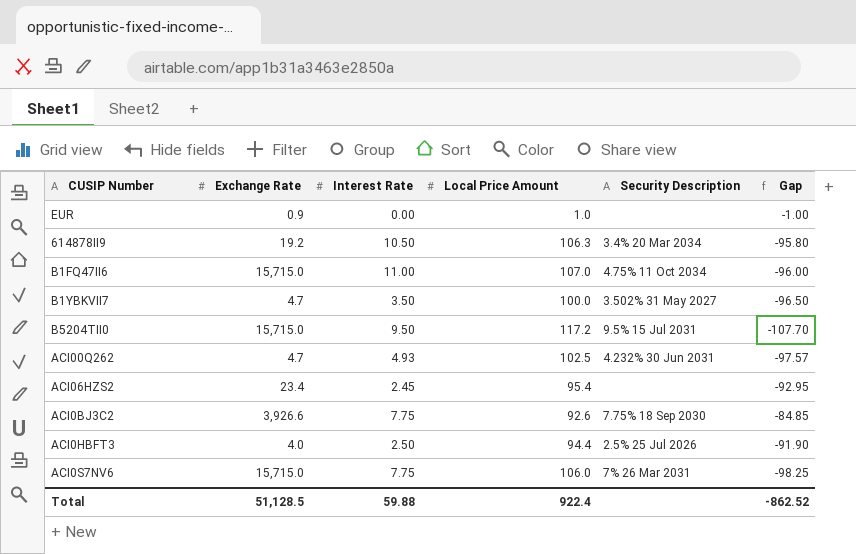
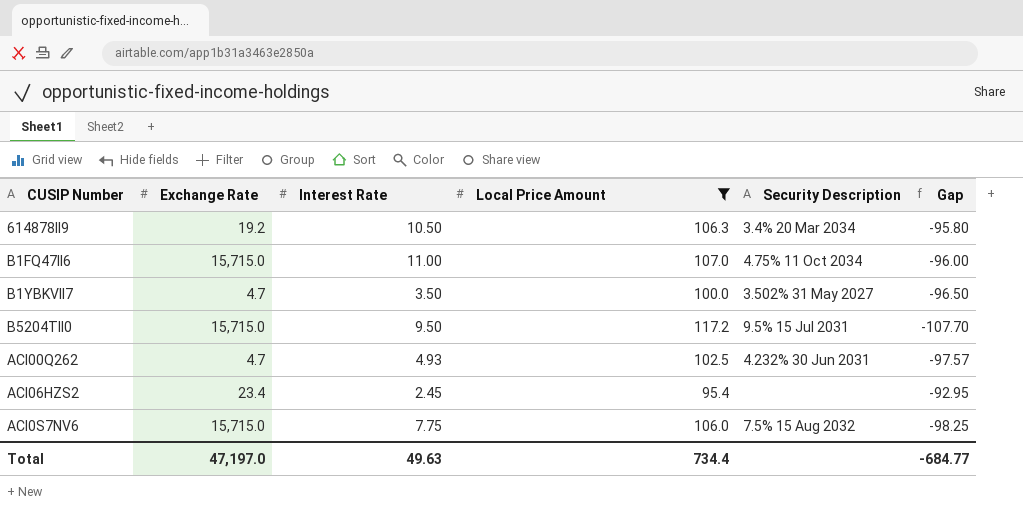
filter: none -> Local Price Amount >= 95.4
ACI0S7NV6 | Security Description: 7% 26 Mar 2031 -> 7.5% 15 Aug 2032
Total | Exchange Rate: 51,128.5 -> 47,197.0
Total | Interest Rate: 59.88 -> 49.63
Total | Local Price Amount: 922.4 -> 734.4
Total | Gap: -862.52 -> -684.77

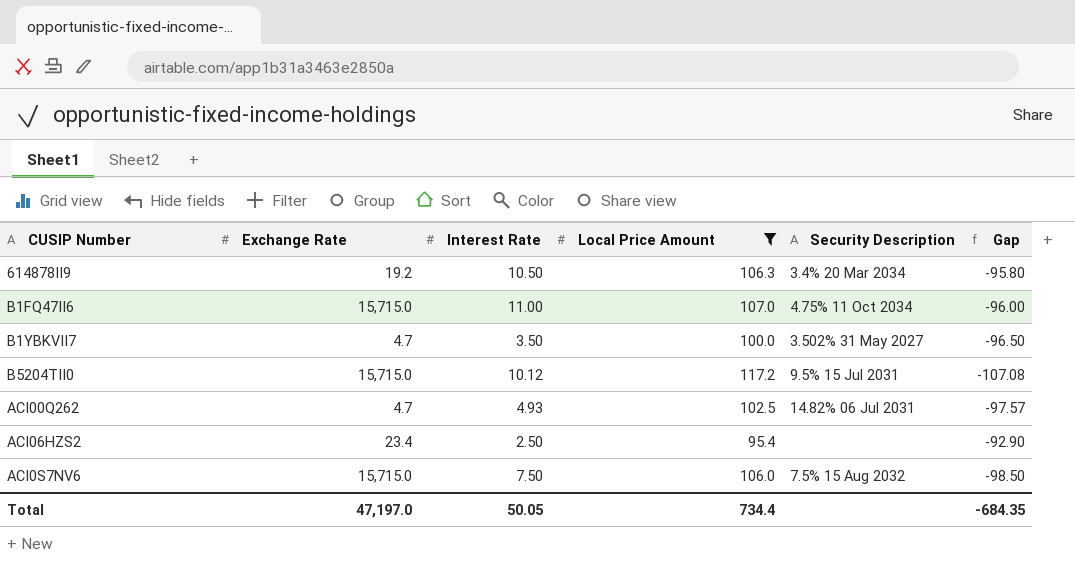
B5204TII0 | Interest Rate: 9.50 -> 10.12
B5204TII0 | Gap: -107.70 -> -107.08
ACI00Q262 | Security Description: 4.232% 30 Jun 2031 -> 14.82% 06 Jul 2031
ACI06HZS2 | Interest Rate: 2.45 -> 2.50
ACI06HZS2 | Gap: -92.95 -> -92.90
ACI0S7NV6 | Interest Rate: 7.75 -> 7.50
ACI0S7NV6 | Gap: -98.25 -> -98.50
Total | Interest Rate: 49.63 -> 50.05
Total | Gap: -684.77 -> -684.35

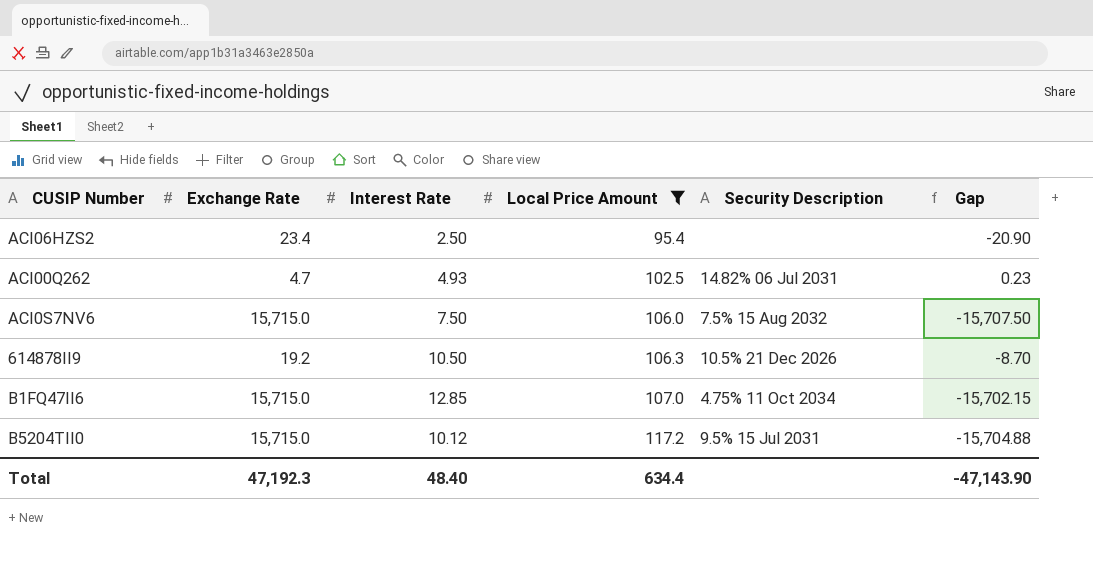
row order: none -> Local Price Amount ascending
column Gap | formula: [Interest Rate] - [Local Price Amount] -> [Interest Rate] - [Exchange Rate]
row B1YBKVII7: 4.7 | 3.50 | 100.0 | 3.502% 31 May 2027 | -96.50 -> none
614878II9 | Security Description: 3.4% 20 Mar 2034 -> 10.5% 21 Dec 2026
B1FQ47II6 | Interest Rate: 11.00 -> 12.85
Total | Exchange Rate: 47,197.0 -> 47,192.3
Total | Interest Rate: 50.05 -> 48.40
Total | Local Price Amount: 734.4 -> 634.4
Total | Gap: -684.35 -> -47,143.90

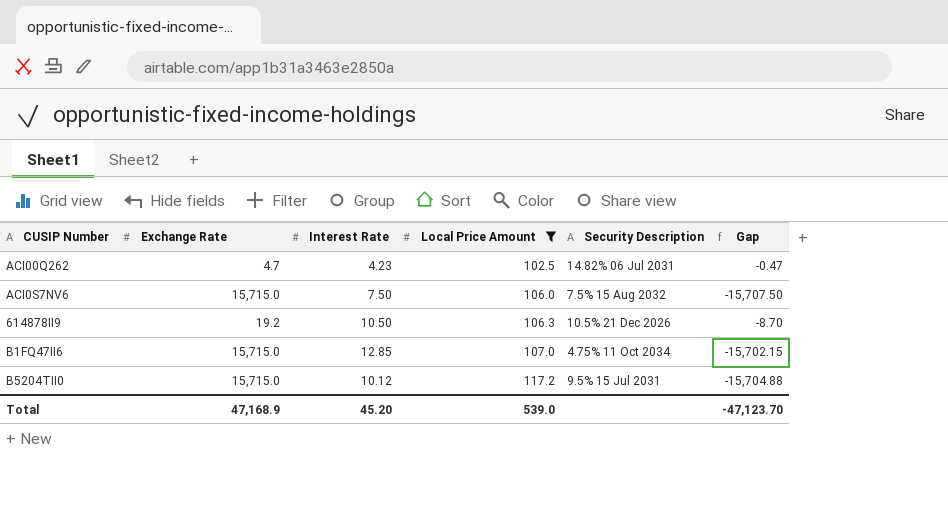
row ACI06HZS2: 23.4 | 2.50 | 95.4 | none | -20.90 -> none
ACI00Q262 | Interest Rate: 4.93 -> 4.23
ACI00Q262 | Gap: 0.23 -> -0.47
Total | Exchange Rate: 47,192.3 -> 47,168.9
Total | Interest Rate: 48.40 -> 45.20
Total | Local Price Amount: 634.4 -> 539.0
Total | Gap: -47,143.90 -> -47,123.70

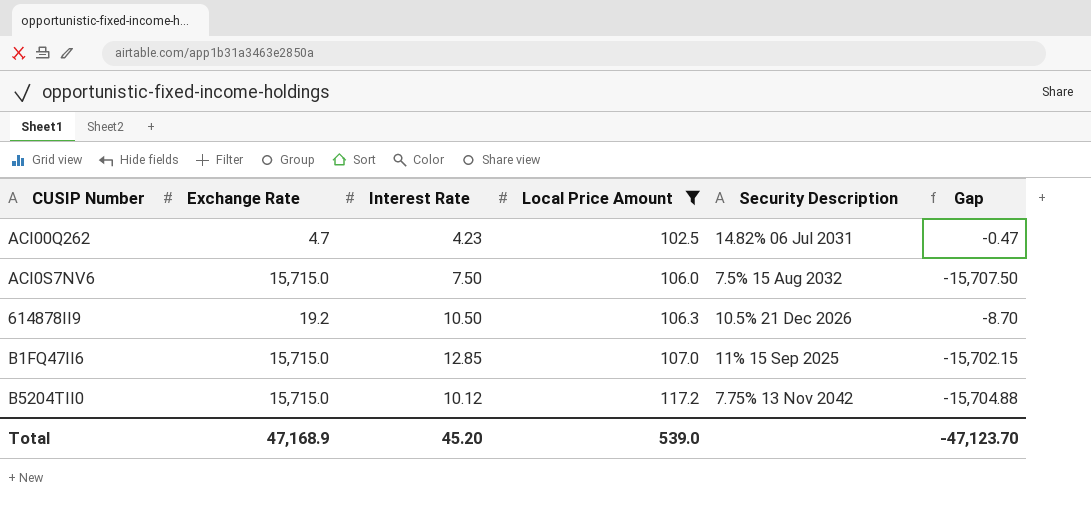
B1FQ47II6 | Security Description: 4.75% 11 Oct 2034 -> 11% 15 Sep 2025
B5204TII0 | Security Description: 9.5% 15 Jul 2031 -> 7.75% 13 Nov 2042

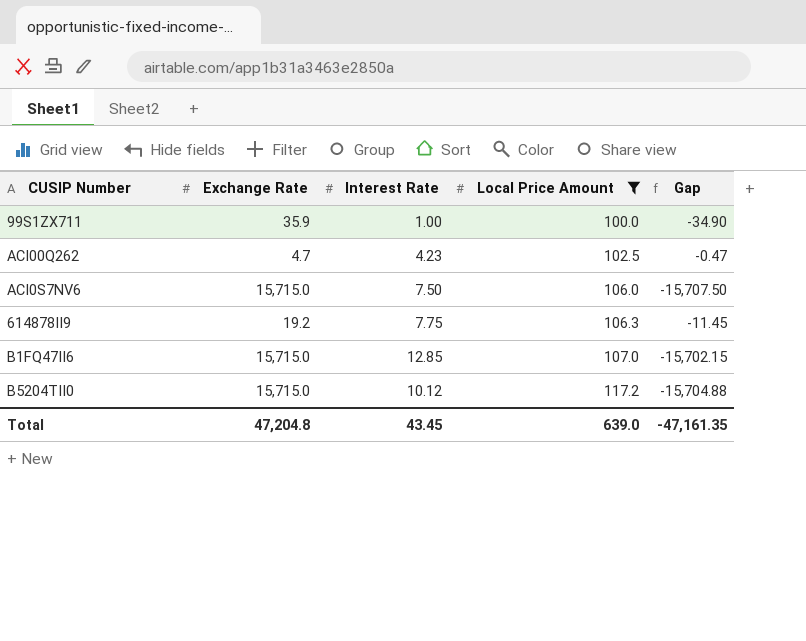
column Security Description | position: 5 -> none
row 99S1ZX711: none -> 35.9 | 1.00 | 100.0 | -34.90
614878II9 | Interest Rate: 10.50 -> 7.75
614878II9 | Gap: -8.70 -> -11.45
Total | Exchange Rate: 47,168.9 -> 47,204.8
Total | Interest Rate: 45.20 -> 43.45
Total | Local Price Amount: 539.0 -> 639.0
Total | Gap: -47,123.70 -> -47,161.35

